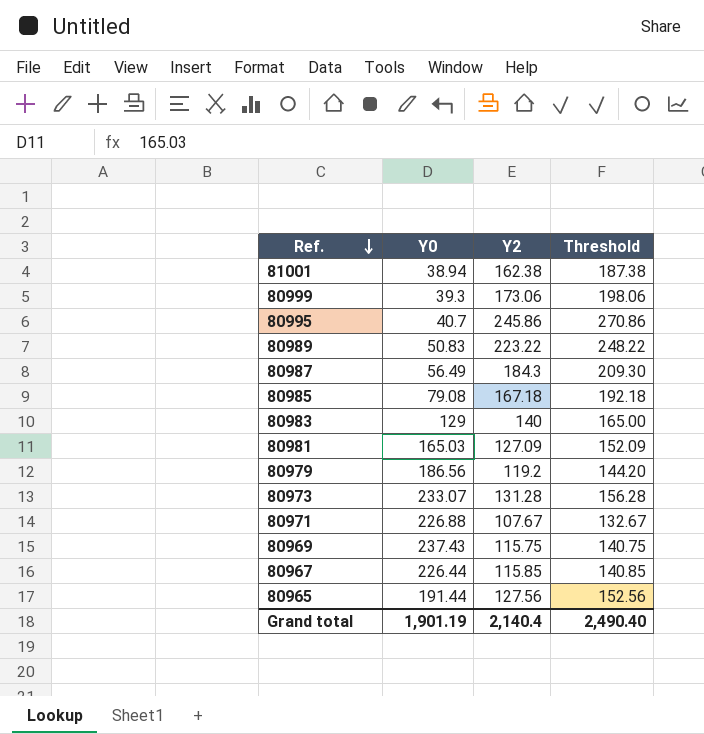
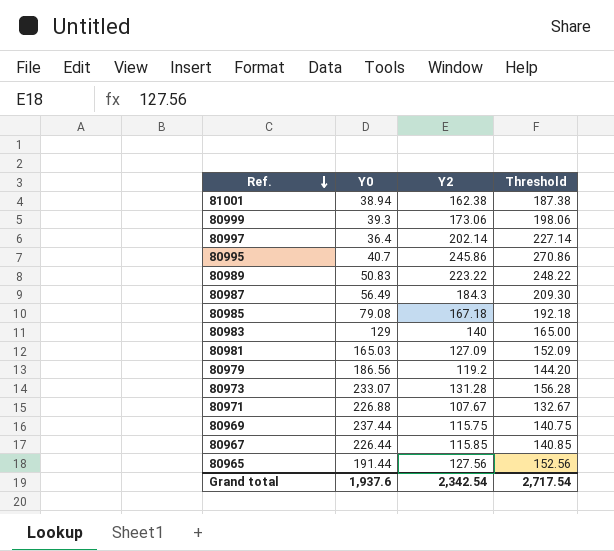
row 80997: none -> 36.4 | 202.14 | 227.14
80969 | Y0: 237.43 -> 237.44
Grand total | Y0: 1,901.19 -> 1,937.6
Grand total | Y2: 2,140.4 -> 2,342.54
Grand total | Threshold: 2,490.40 -> 2,717.54

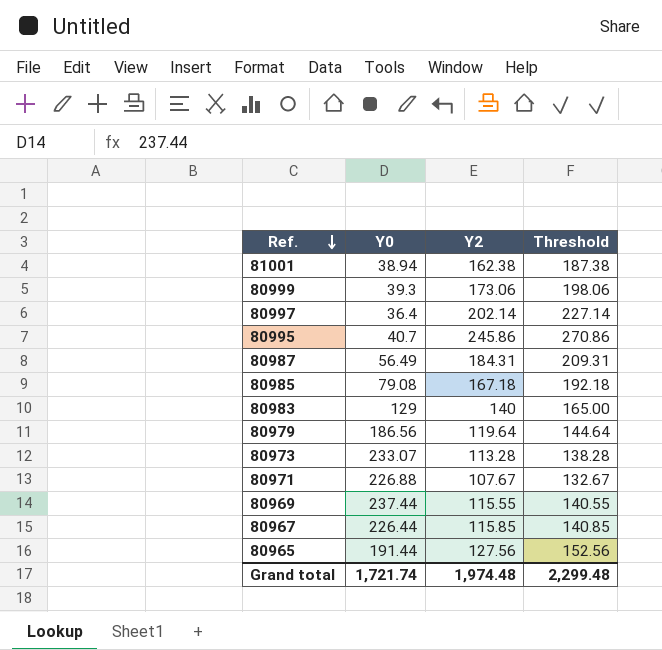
row 80989: 50.83 | 223.22 | 248.22 -> none
row 80981: 165.03 | 127.09 | 152.09 -> none
80987 | Y2: 184.3 -> 184.31
80987 | Threshold: 209.30 -> 209.31
80979 | Y2: 119.2 -> 119.64
80979 | Threshold: 144.20 -> 144.64
80973 | Y2: 131.28 -> 113.28
80973 | Threshold: 156.28 -> 138.28
80969 | Y2: 115.75 -> 115.55
80969 | Threshold: 140.75 -> 140.55
Grand total | Y0: 1,937.6 -> 1,721.74
Grand total | Y2: 2,342.54 -> 1,974.48
Grand total | Threshold: 2,717.54 -> 2,299.48

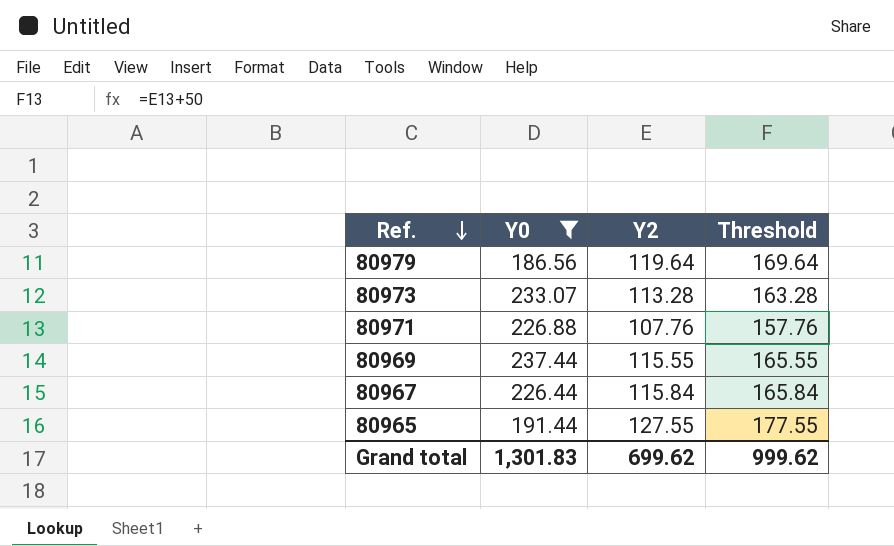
filter: none -> Y0 >= 186.56
column Threshold | formula: [Y2] + 25 -> [Y2] + 50
80971 | Y2: 107.67 -> 107.76
80967 | Y2: 115.85 -> 115.84
80965 | Y2: 127.56 -> 127.55
Grand total | Y0: 1,721.74 -> 1,301.83
Grand total | Y2: 1,974.48 -> 699.62
Grand total | Threshold: 2,299.48 -> 999.62

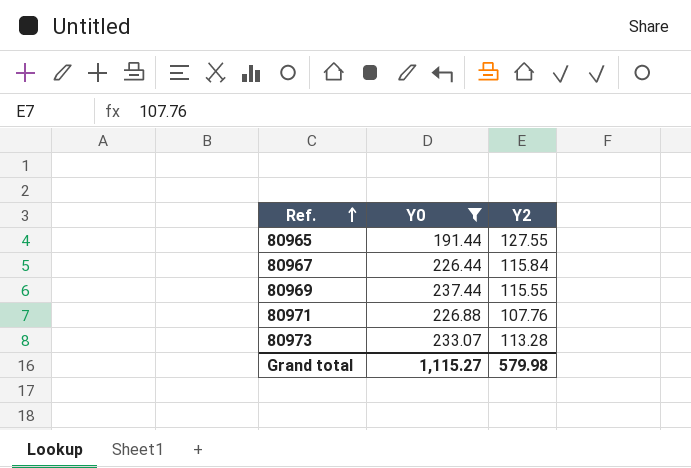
row order: Ref. descending -> Ref. ascending
column Threshold | formula: [Y2] + 50 -> none
row 80979: 186.56 | 119.64 | 169.64 -> none
Grand total | Y0: 1,301.83 -> 1,115.27
Grand total | Y2: 699.62 -> 579.98

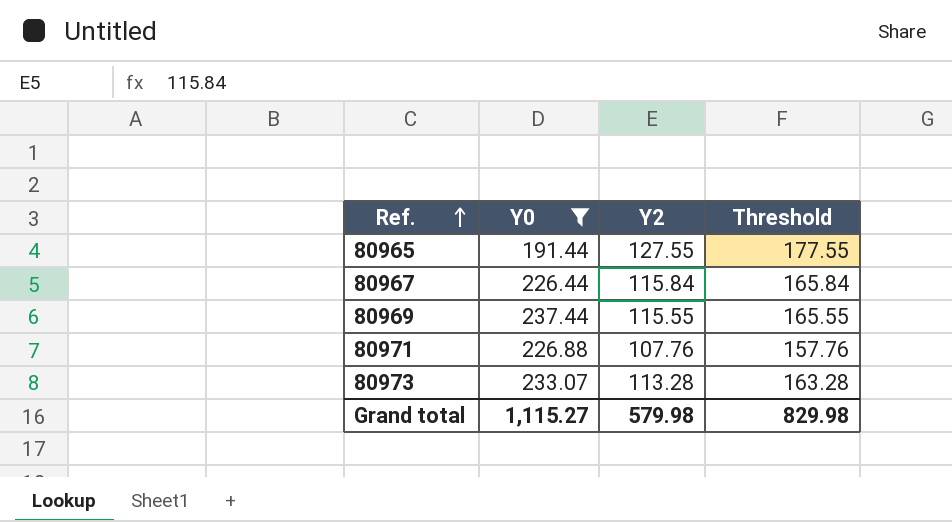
column Threshold | formula: none -> [Y2] + 50

